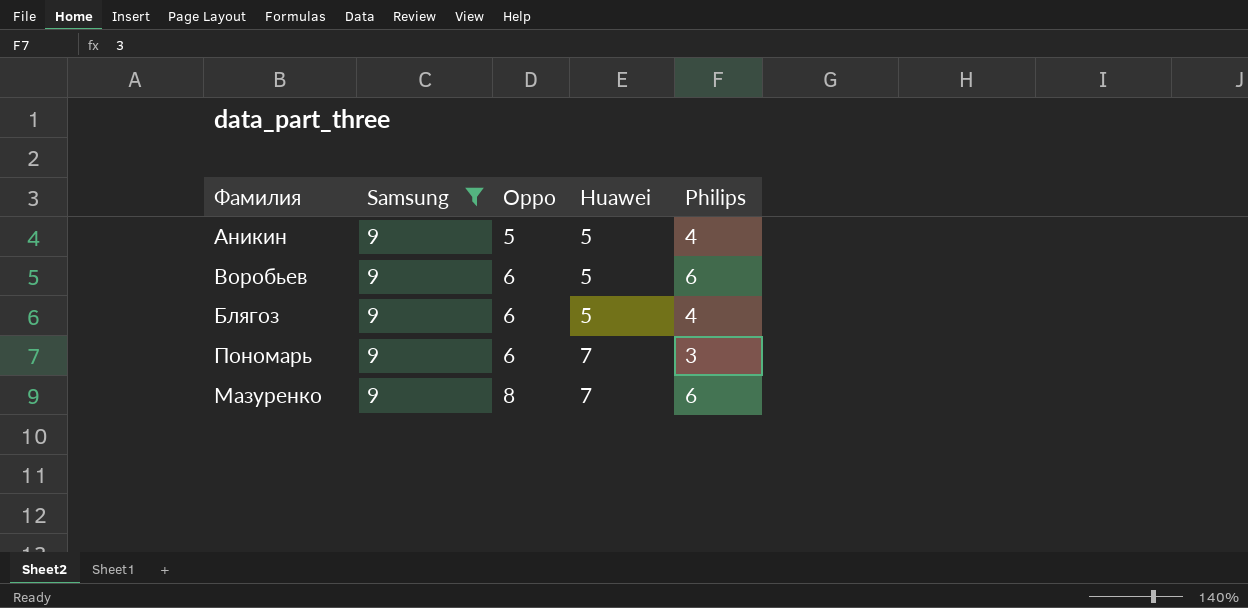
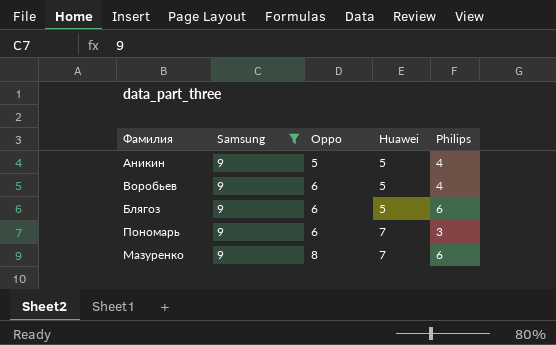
Воробьев | Philips: 6 -> 4
Блягоз | Philips: 4 -> 6

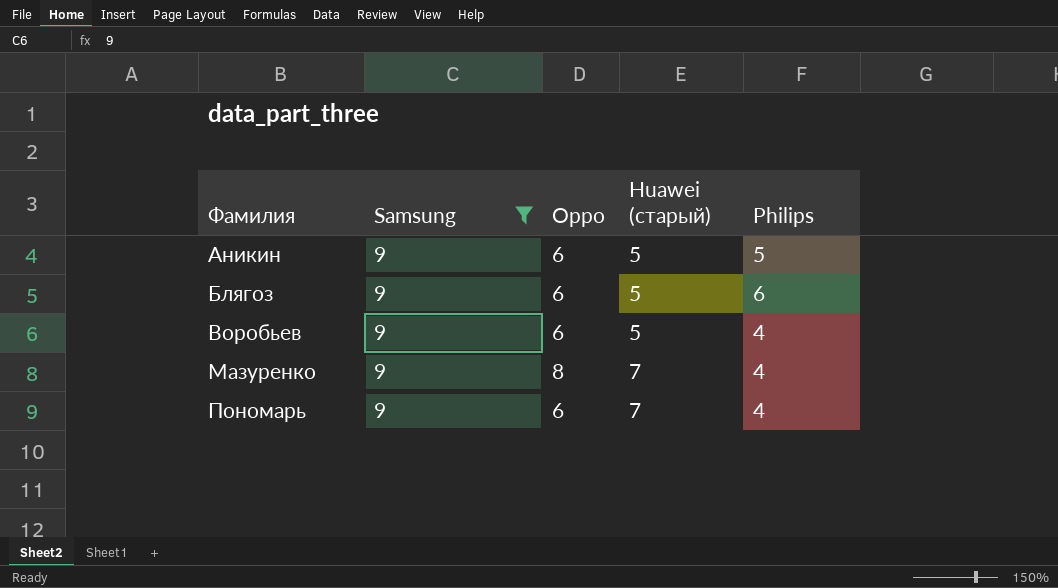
row order: Oppo ascending -> Фамилия ascending
column name: Huawei -> Huawei (старый)
Аникин | Oppo: 5 -> 6
Аникин | Philips: 4 -> 5
Мазуренко | Philips: 6 -> 4
Пономарь | Philips: 3 -> 4

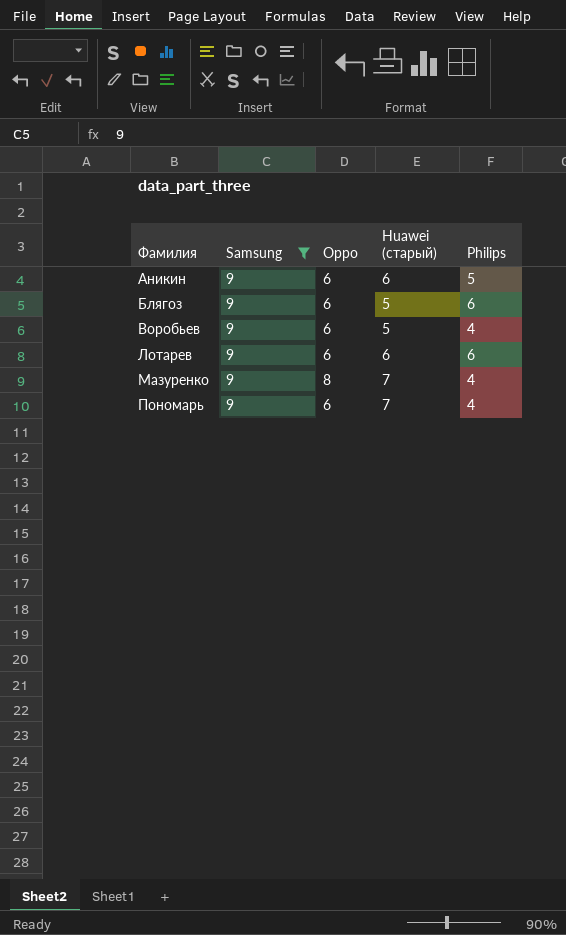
Аникин | Huawei (старый): 5 -> 6
row Лотарев: none -> 9 | 6 | 6 | 6

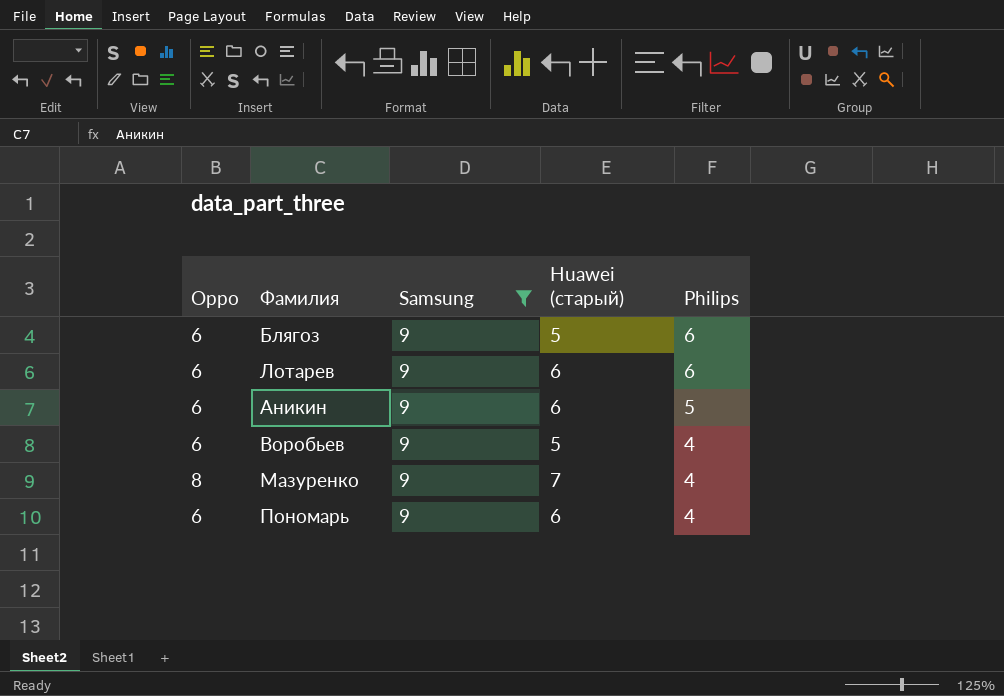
row order: Фамилия ascending -> Philips descending
column Oppo | position: 3 -> 1
Пономарь | Huawei (старый): 7 -> 6

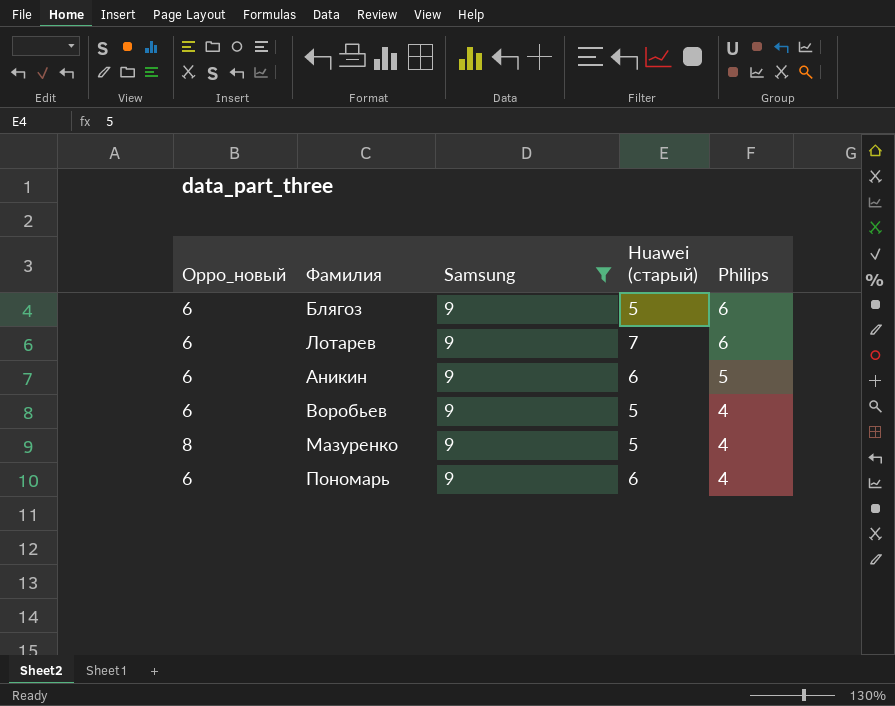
column name: Oppo -> Oppo_новый
Лотарев | Huawei (старый): 6 -> 7
Мазуренко | Huawei (старый): 7 -> 5

